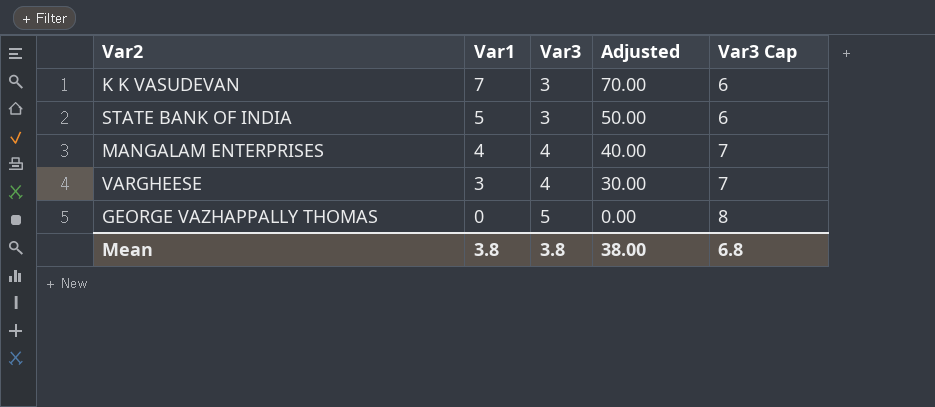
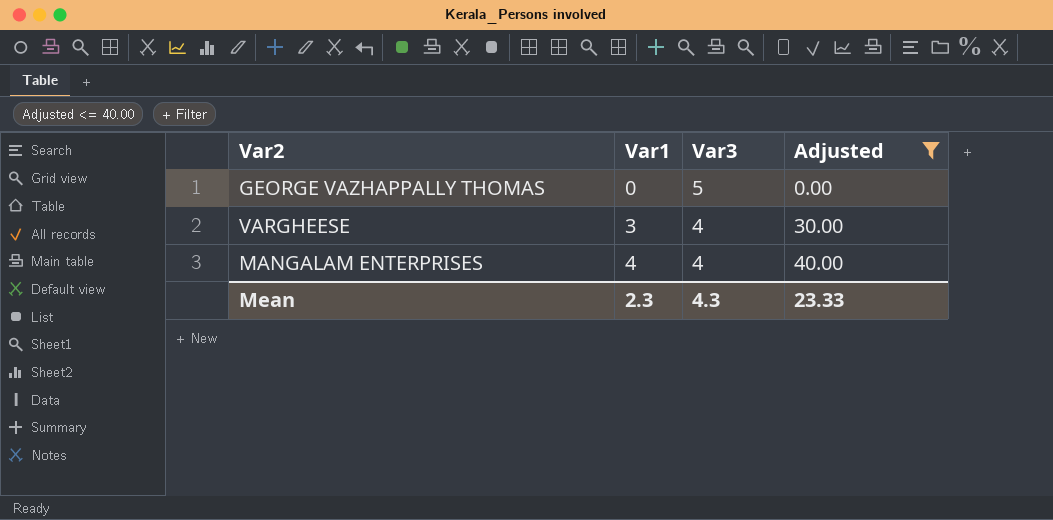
filter: none -> Adjusted <= 40.00
row order: Var1 descending -> Var1 ascending
column Var3 Cap | formula: [Var3] + 3 -> none
Mean | Var1: 3.8 -> 2.3
Mean | Var3: 3.8 -> 4.3
Mean | Adjusted: 38.00 -> 23.33

